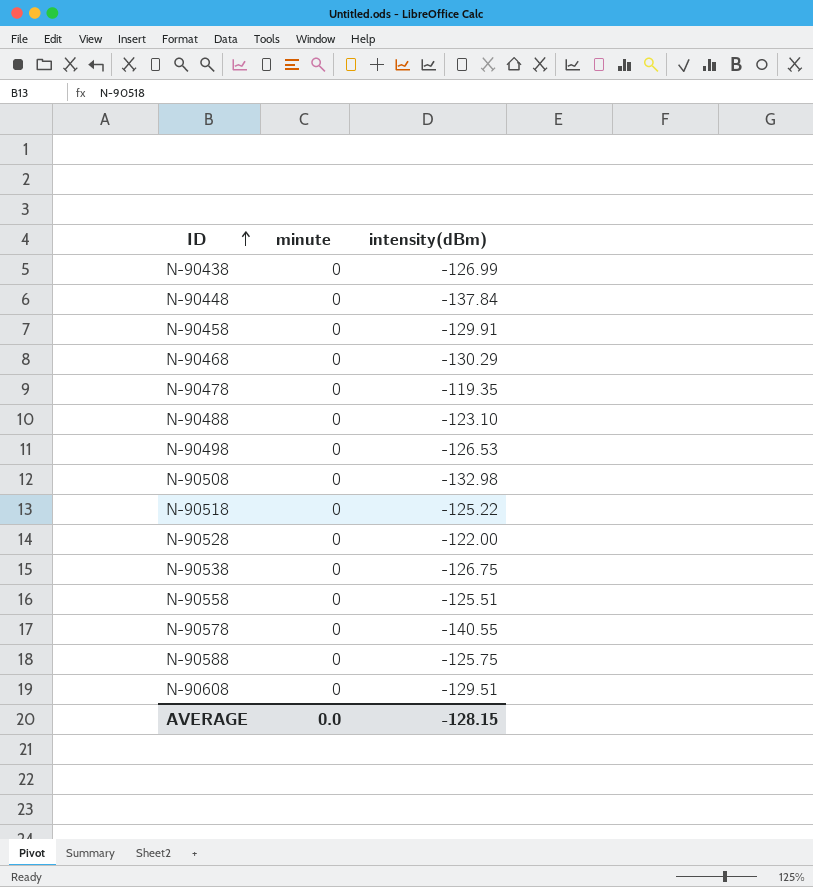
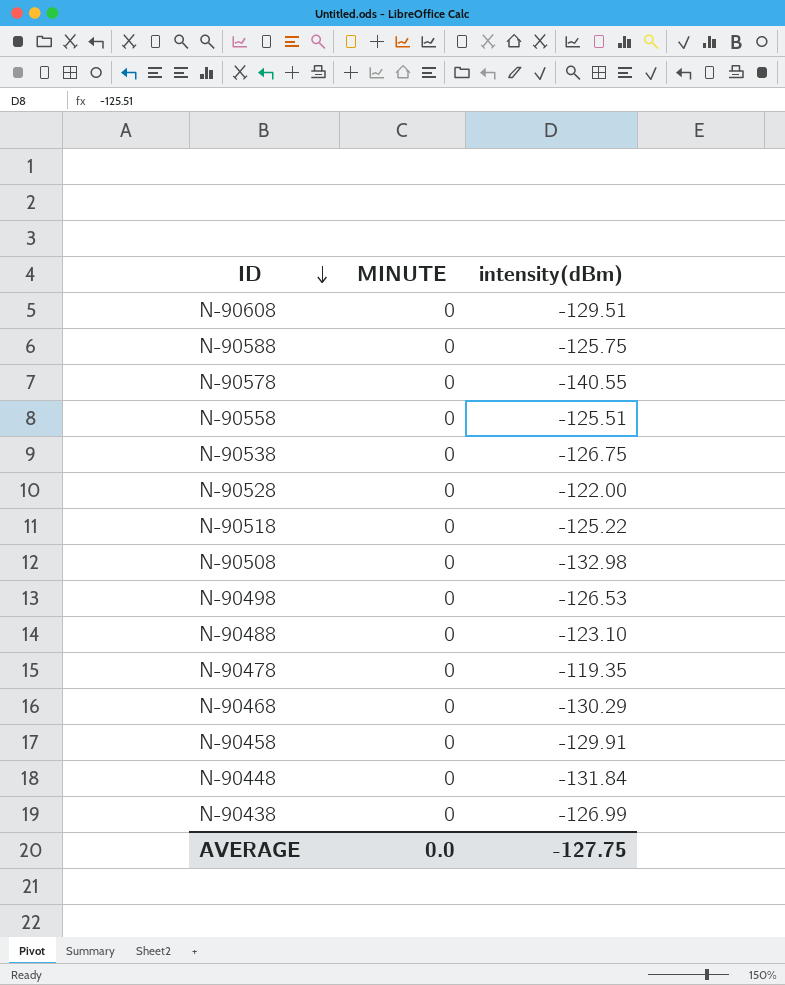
row order: ID ascending -> ID descending
column name: minute -> MINUTE
N-90448 | intensity(dBm): -137.84 -> -131.84
AVERAGE | intensity(dBm): -128.15 -> -127.75

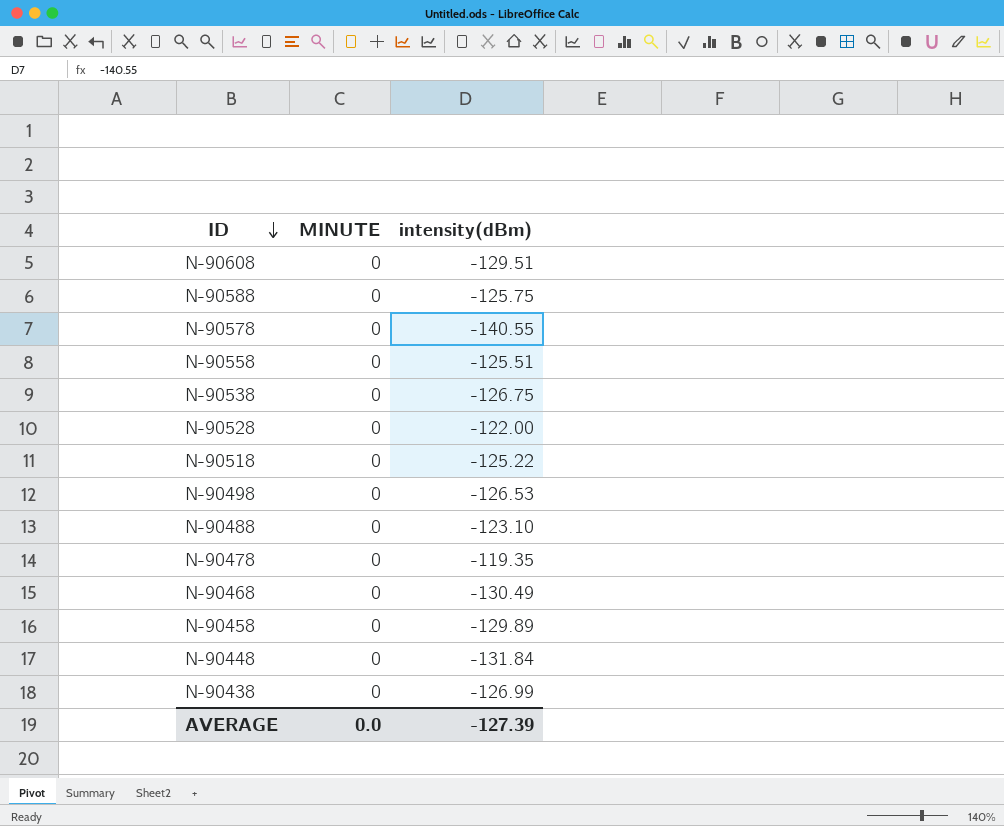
row N-90508: 0 | -132.98 -> none
N-90468 | intensity(dBm): -130.29 -> -130.49
N-90458 | intensity(dBm): -129.91 -> -129.89
AVERAGE | intensity(dBm): -127.75 -> -127.39

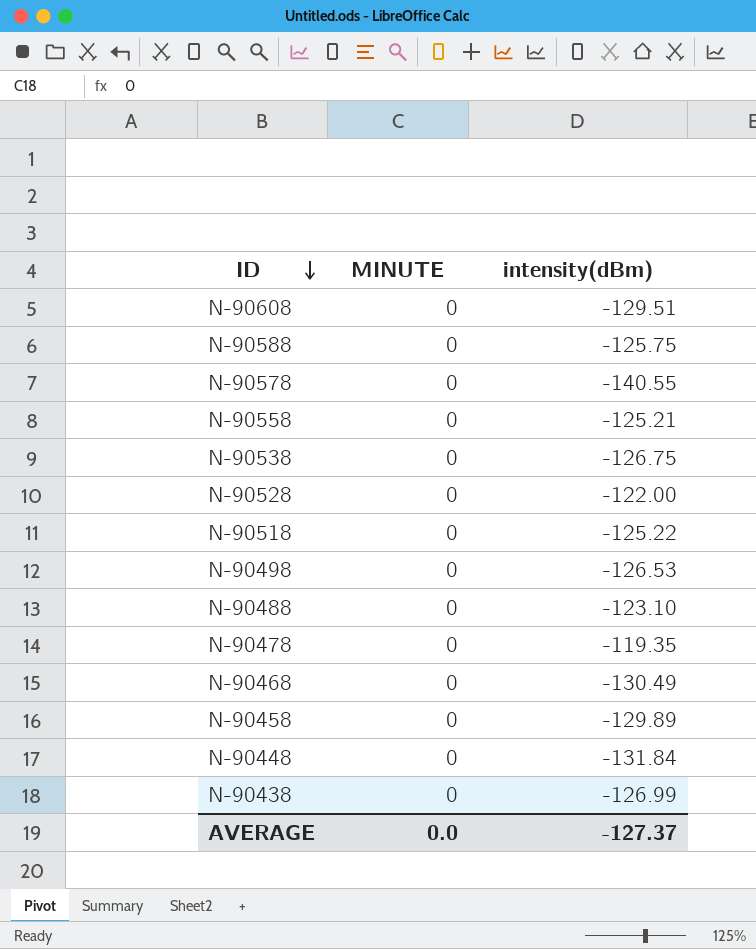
N-90558 | intensity(dBm): -125.51 -> -125.21
AVERAGE | intensity(dBm): -127.39 -> -127.37

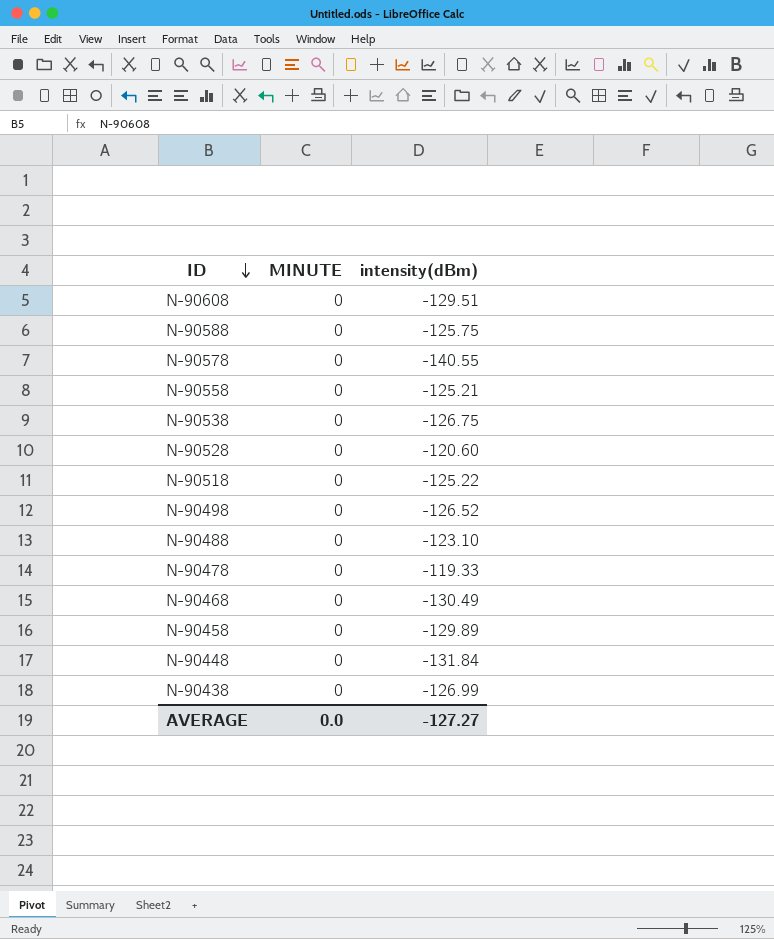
N-90528 | intensity(dBm): -122.00 -> -120.60
N-90498 | intensity(dBm): -126.53 -> -126.52
N-90478 | intensity(dBm): -119.35 -> -119.33
AVERAGE | intensity(dBm): -127.37 -> -127.27

